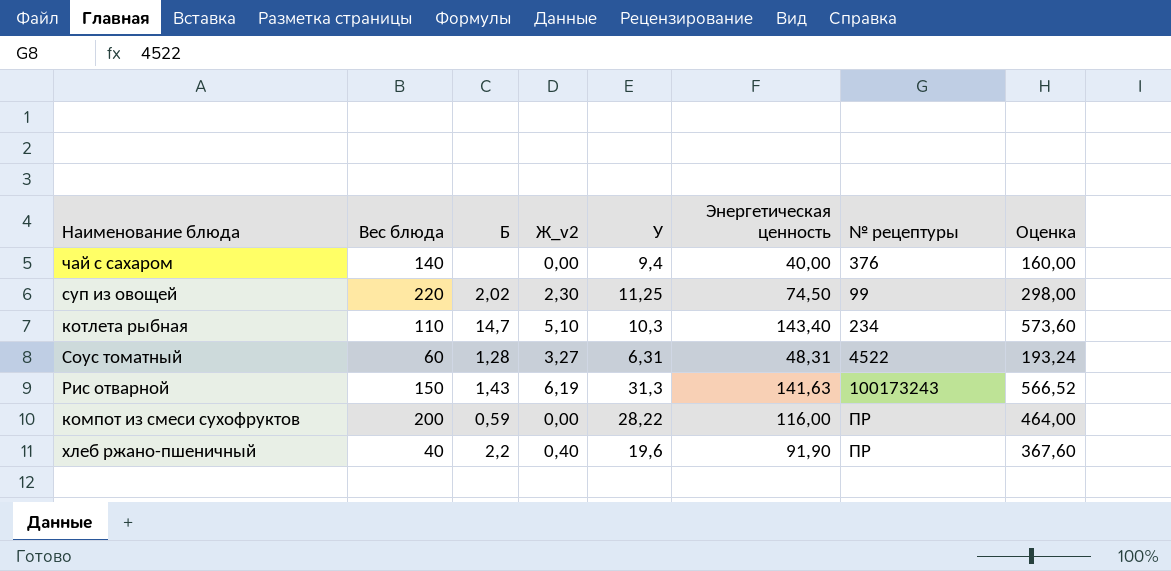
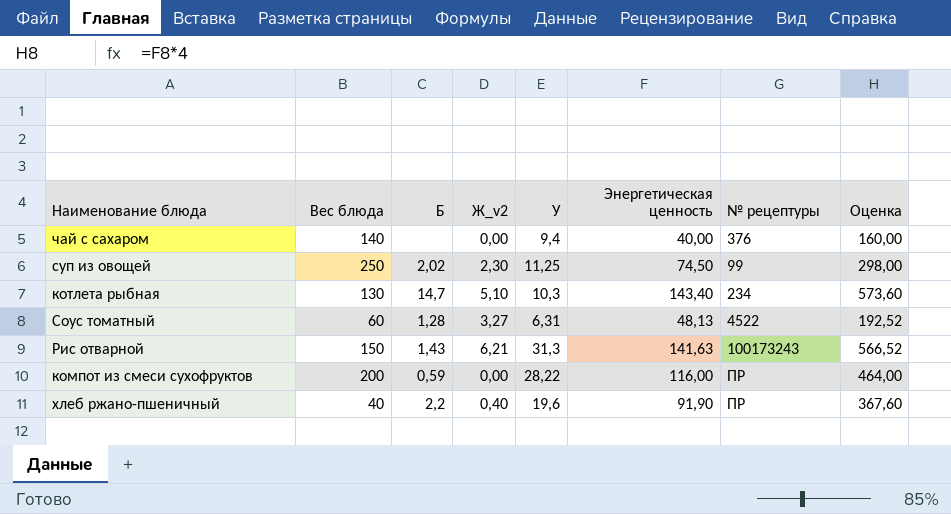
суп из овощей | Вес блюда: 220 -> 250
котлета рыбная | Вес блюда: 110 -> 130
Соус томатный | Энергетическая ценность: 48,31 -> 48,13
Соус томатный | Оценка: 193,24 -> 192,52
Рис отварной | Ж_v2: 6,19 -> 6,21

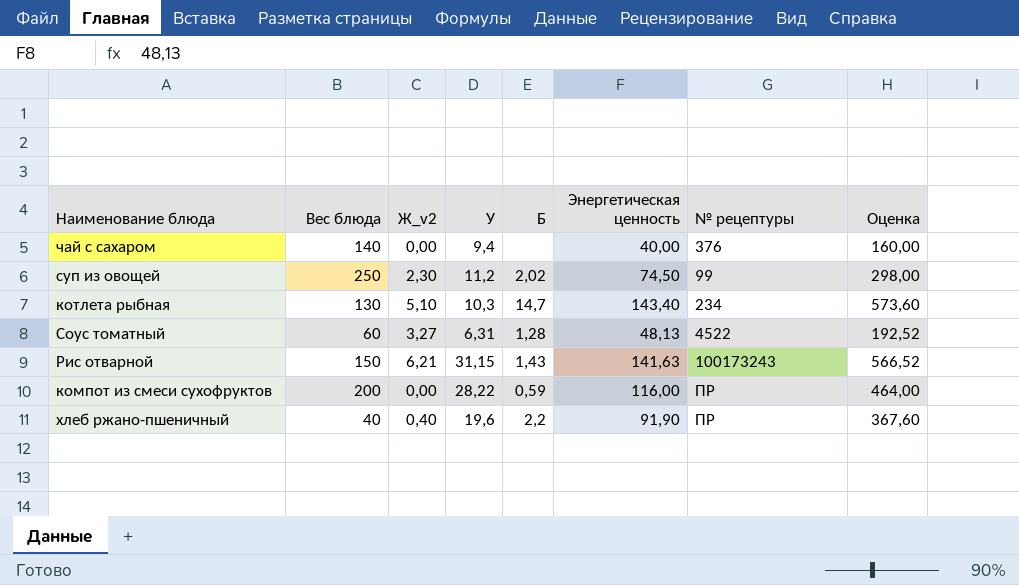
column Б | position: 3 -> 5
суп из овощей | У: 11,25 -> 11,2
Рис отварной | У: 31,3 -> 31,15

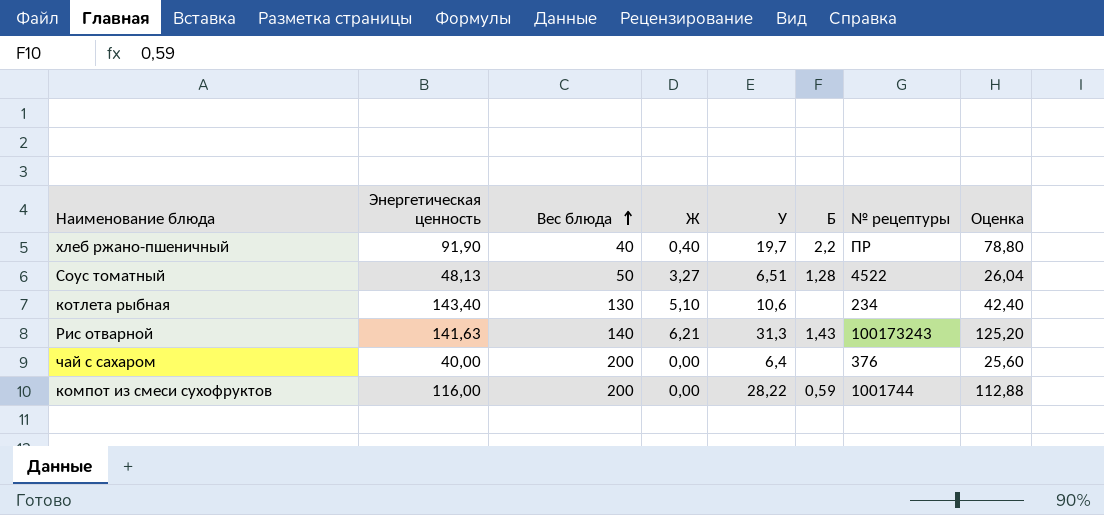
row order: none -> Вес блюда ascending
column Энергетическая ценность | position: 6 -> 2
column name: Ж_v2 -> Ж
column Оценка | formula: [Энергетическая ценность] * 4 -> [У] * 4
row суп из овощей: 250 | 2,30 | 11,2 | 2,02 | 74,50 | 99 | 298,00 -> none
хлеб ржано-пшеничный | У: 19,6 -> 19,7
Соус томатный | Вес блюда: 60 -> 50
Соус томатный | У: 6,31 -> 6,51
котлета рыбная | У: 10,3 -> 10,6
котлета рыбная | Б: 14,7 -> none
Рис отварной | Вес блюда: 150 -> 140
Рис отварной | У: 31,15 -> 31,3
чай с сахаром | Вес блюда: 140 -> 200
чай с сахаром | У: 9,4 -> 6,4
компот из смеси сухофруктов | № рецептуры: ПР -> 1001744

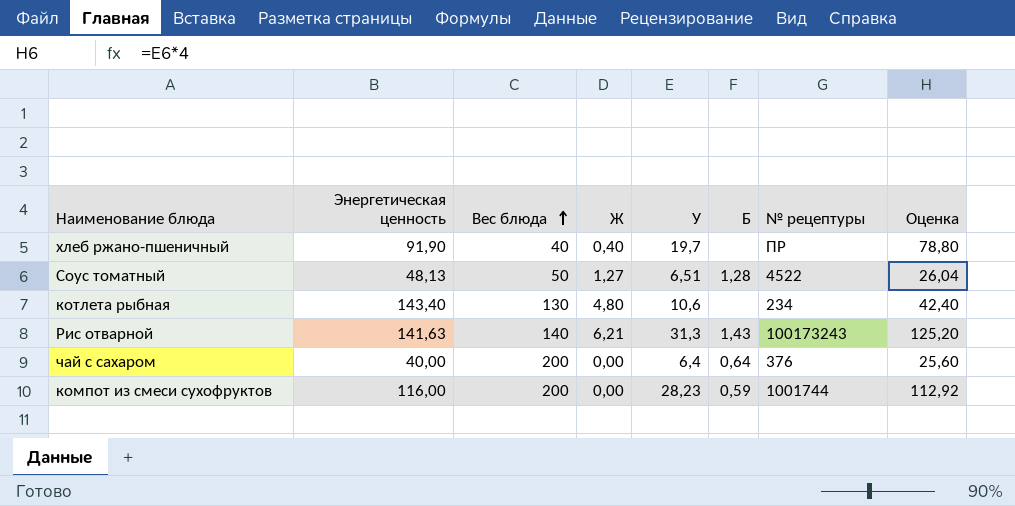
хлеб ржано-пшеничный | Б: 2,2 -> none
Соус томатный | Ж: 3,27 -> 1,27
котлета рыбная | Ж: 5,10 -> 4,80
чай с сахаром | Б: none -> 0,64
компот из смеси сухофруктов | У: 28,22 -> 28,23
компот из смеси сухофруктов | Оценка: 112,88 -> 112,92

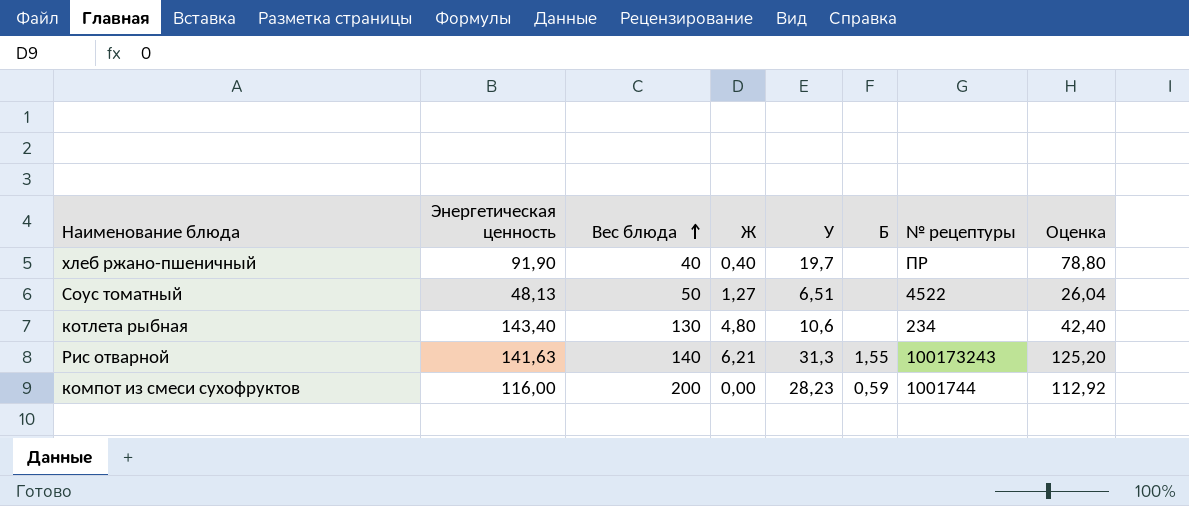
row чай с сахаром: 40,00 | 200 | 0,00 | 6,4 | 0,64 | 376 | 25,60 -> none
Соус томатный | Б: 1,28 -> none
Рис отварной | Б: 1,43 -> 1,55

